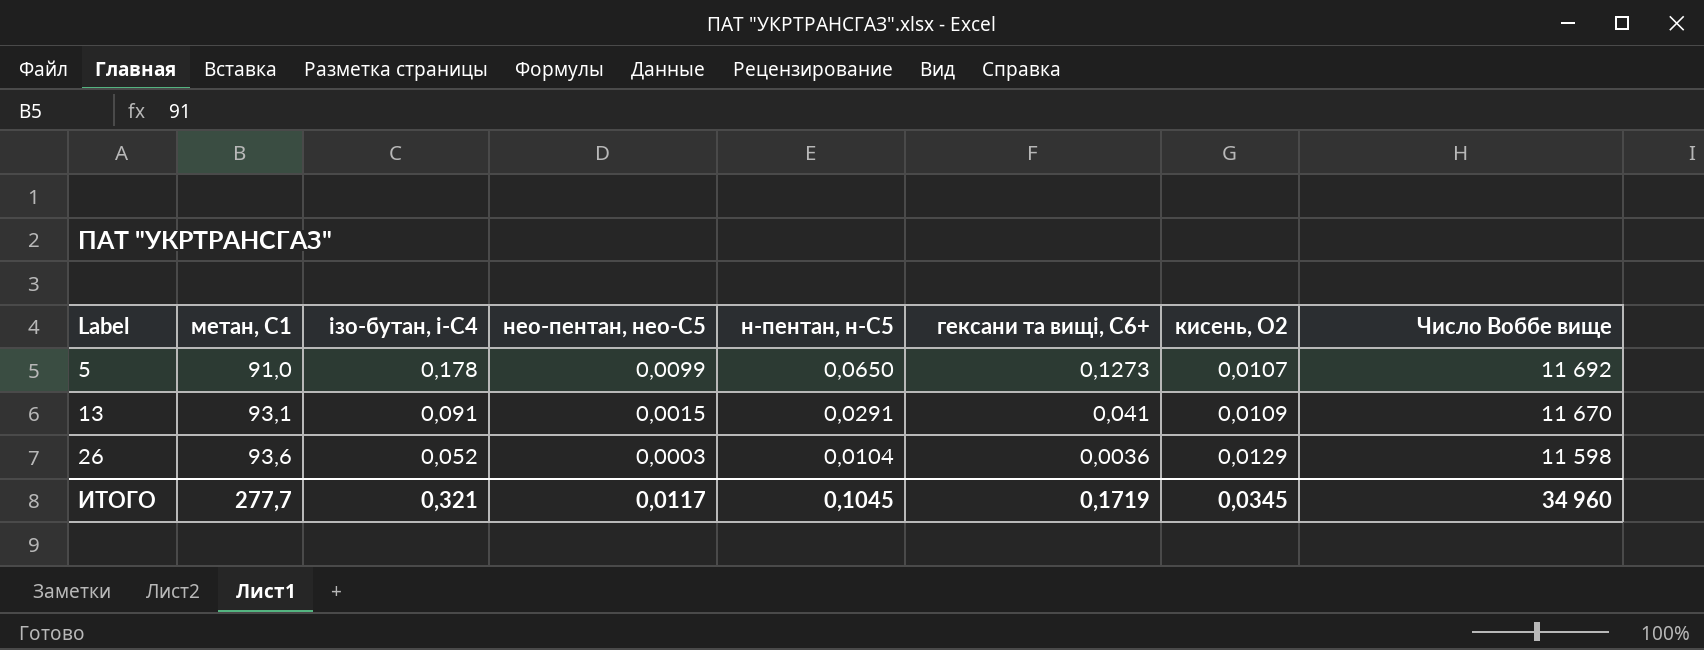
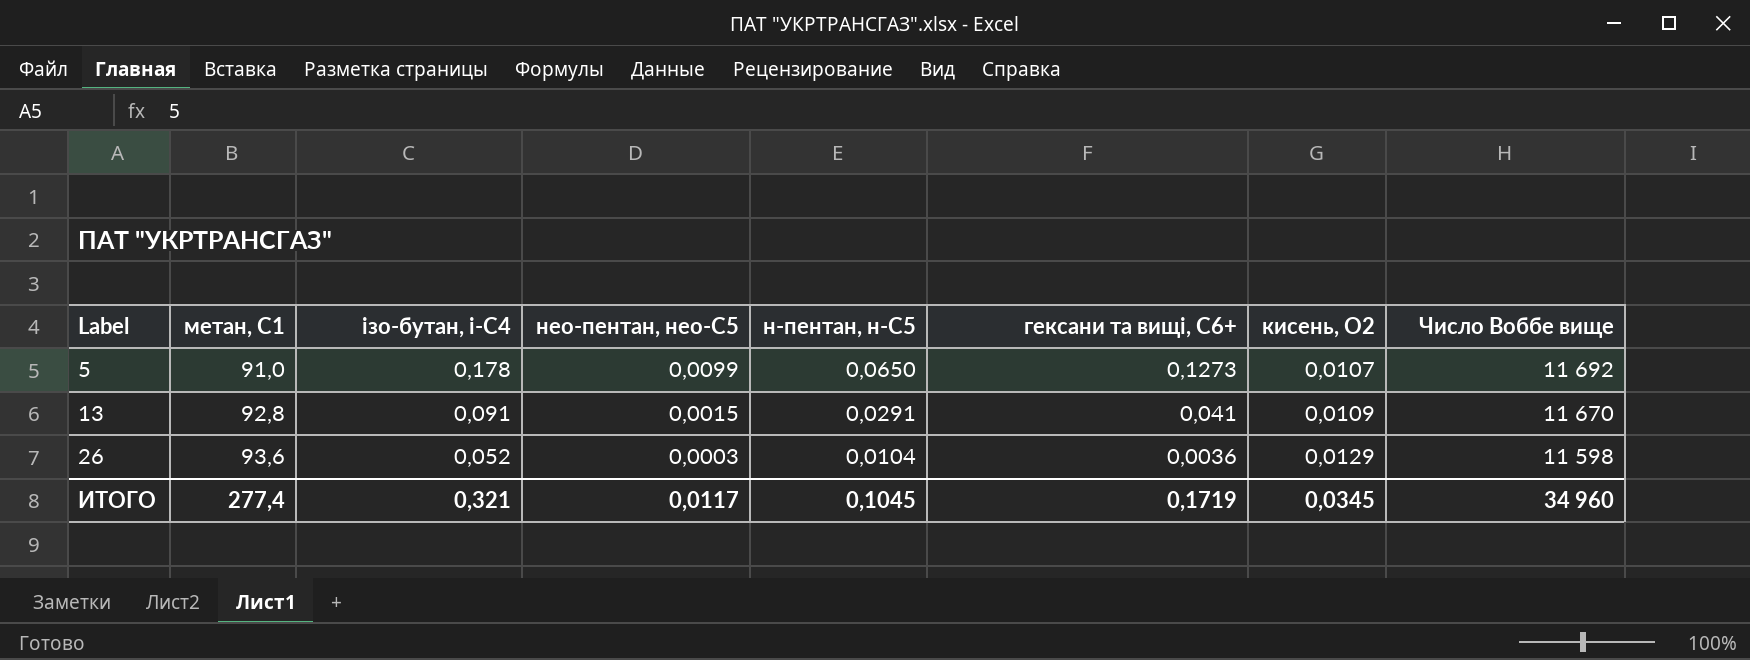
13 | метан, С1: 93,1 -> 92,8
ИТОГО | метан, С1: 277,7 -> 277,4

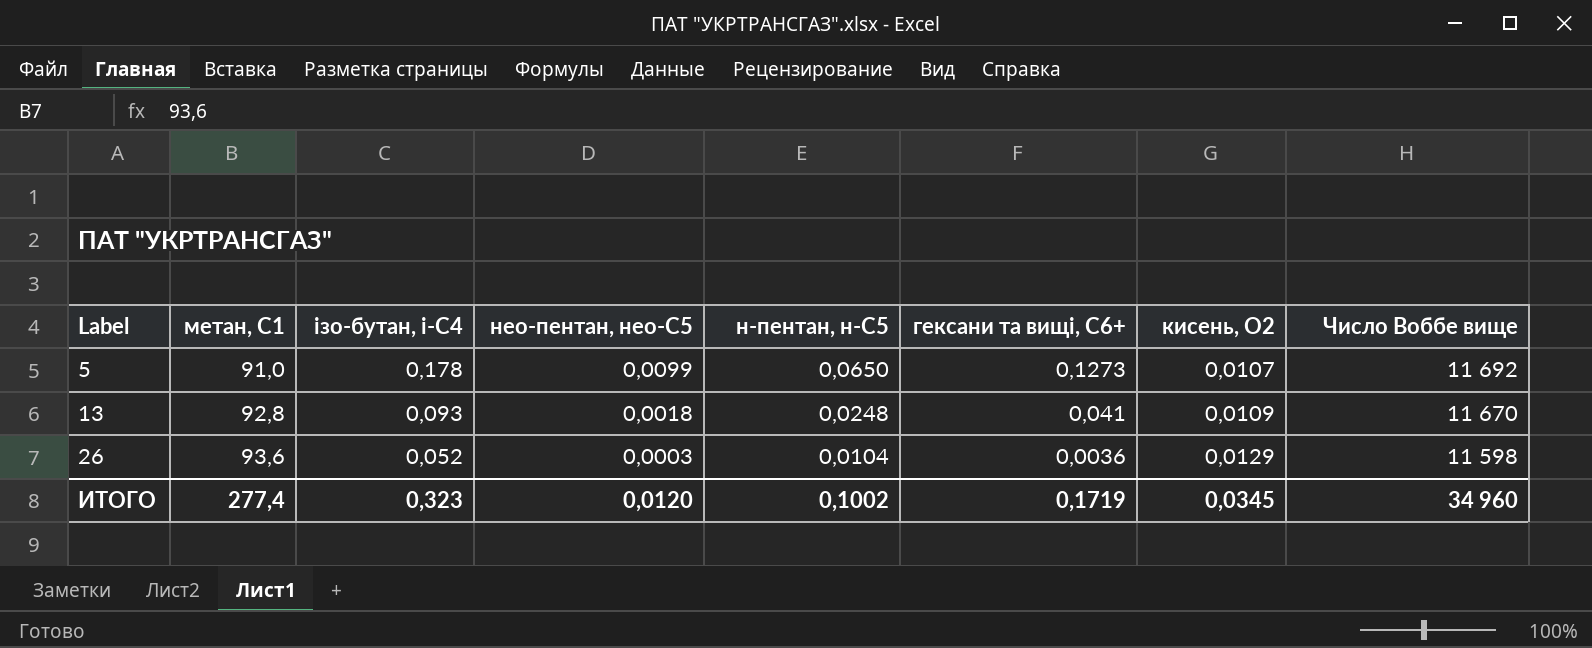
13 | ізо-бутан, і-С4: 0,091 -> 0,093
13 | нео-пентан, нео-С5: 0,0015 -> 0,0018
13 | н-пентан, н-С5: 0,0291 -> 0,0248
ИТОГО | ізо-бутан, і-С4: 0,321 -> 0,323
ИТОГО | нео-пентан, нео-С5: 0,0117 -> 0,0120
ИТОГО | н-пентан, н-С5: 0,1045 -> 0,1002

